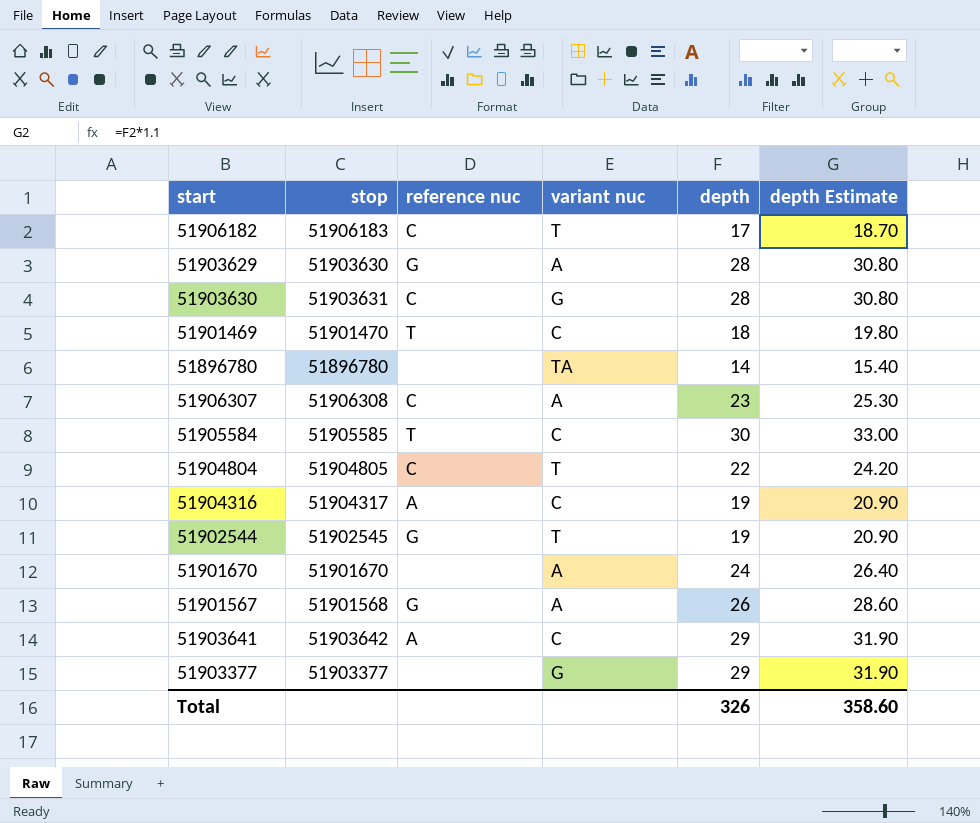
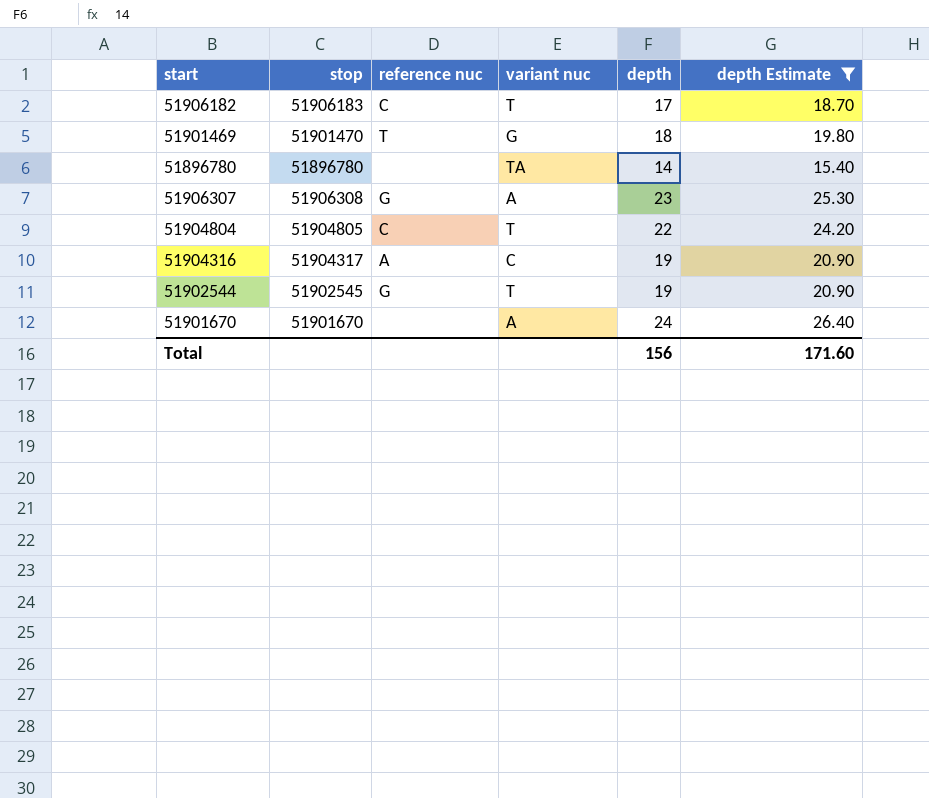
filter: none -> depth Estimate <= 26.40
51901469 | variant nuc: C -> G
51906307 | reference nuc: C -> G
Total | depth: 326 -> 156
Total | depth Estimate: 358.60 -> 171.60

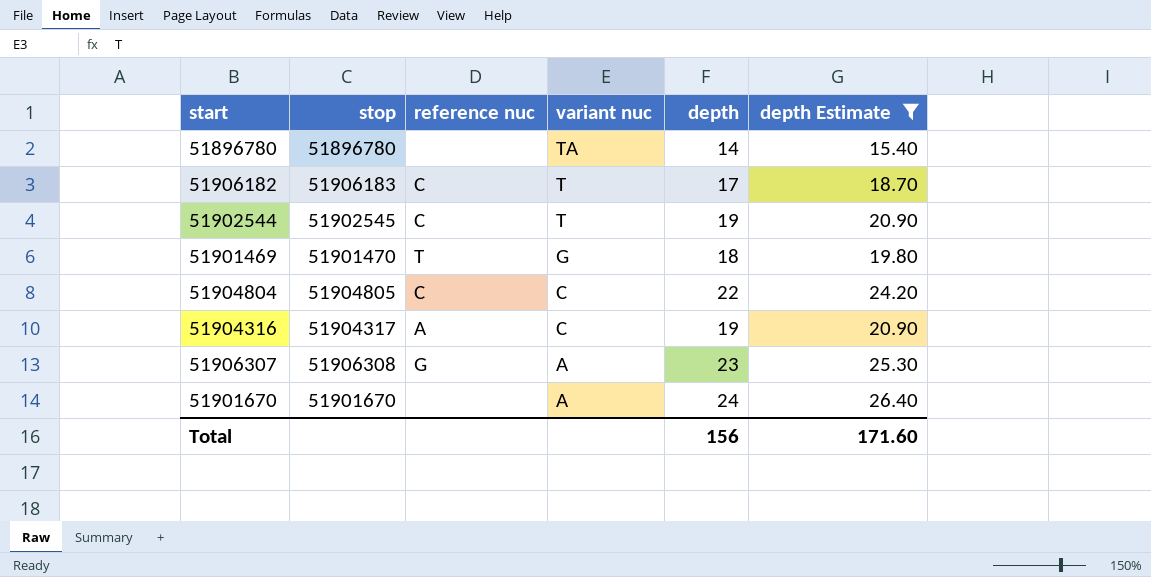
row order: none -> variant nuc descending
51902544 | reference nuc: G -> C
51904804 | variant nuc: T -> C

